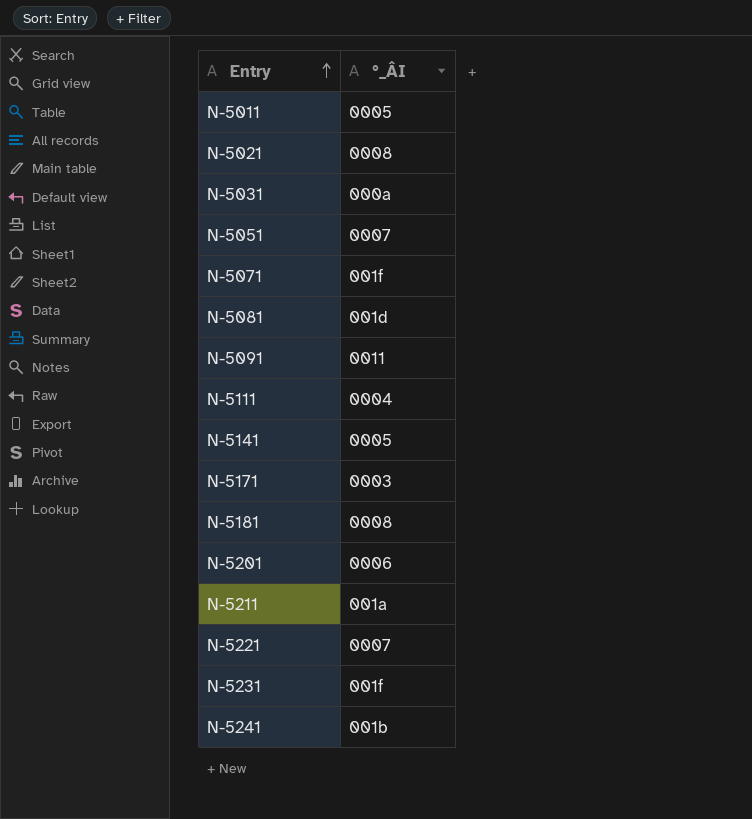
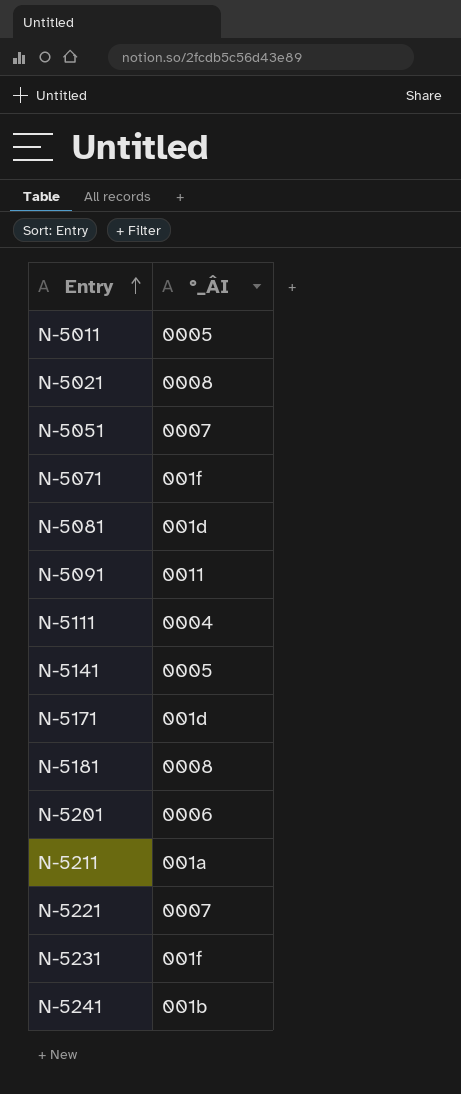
row N-5031: 000a -> none
N-5171 | °_ÂI: 0003 -> 001d

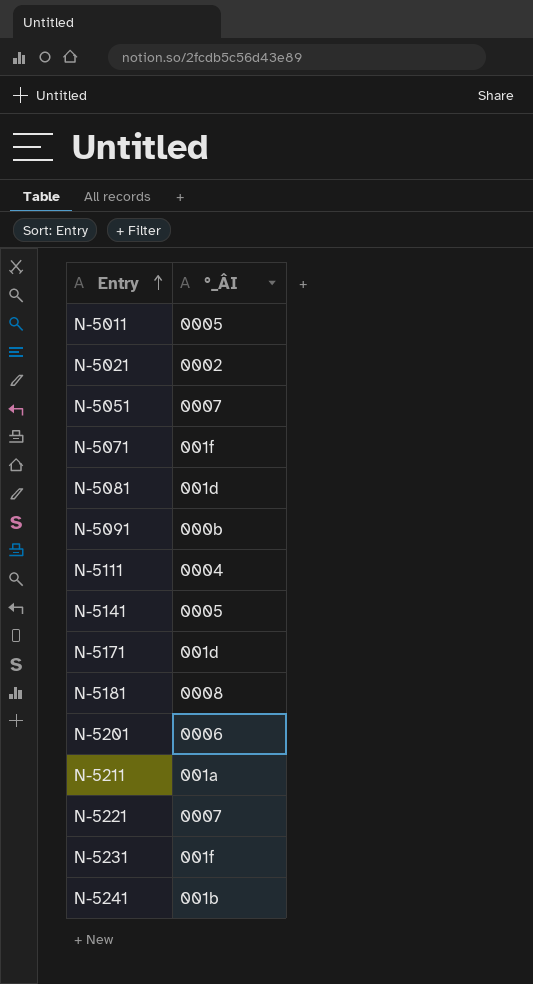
N-5021 | °_ÂI: 0008 -> 0002
N-5091 | °_ÂI: 0011 -> 000b

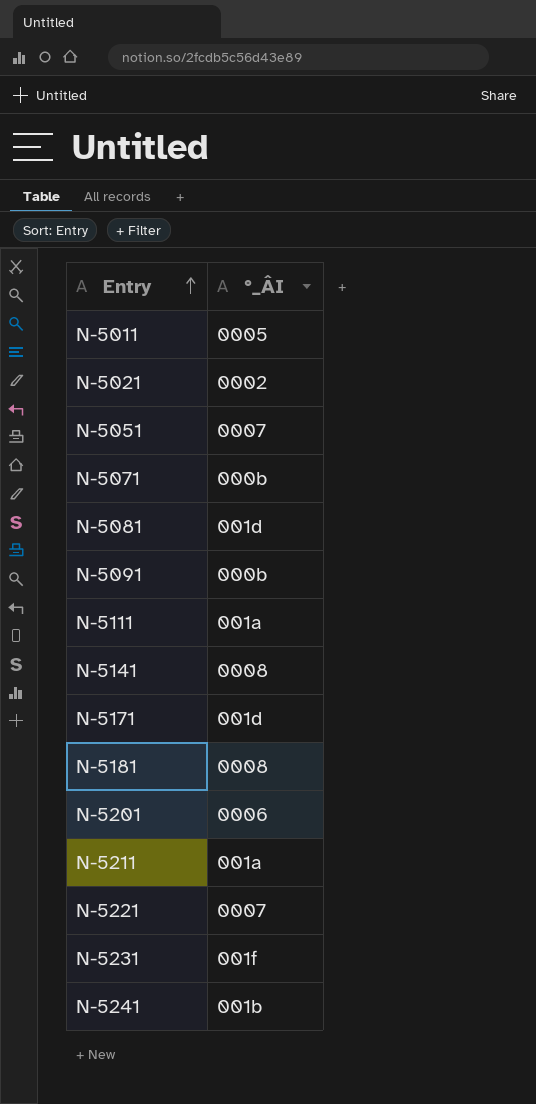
N-5071 | °_ÂI: 001f -> 000b
N-5111 | °_ÂI: 0004 -> 001a
N-5141 | °_ÂI: 0005 -> 0008

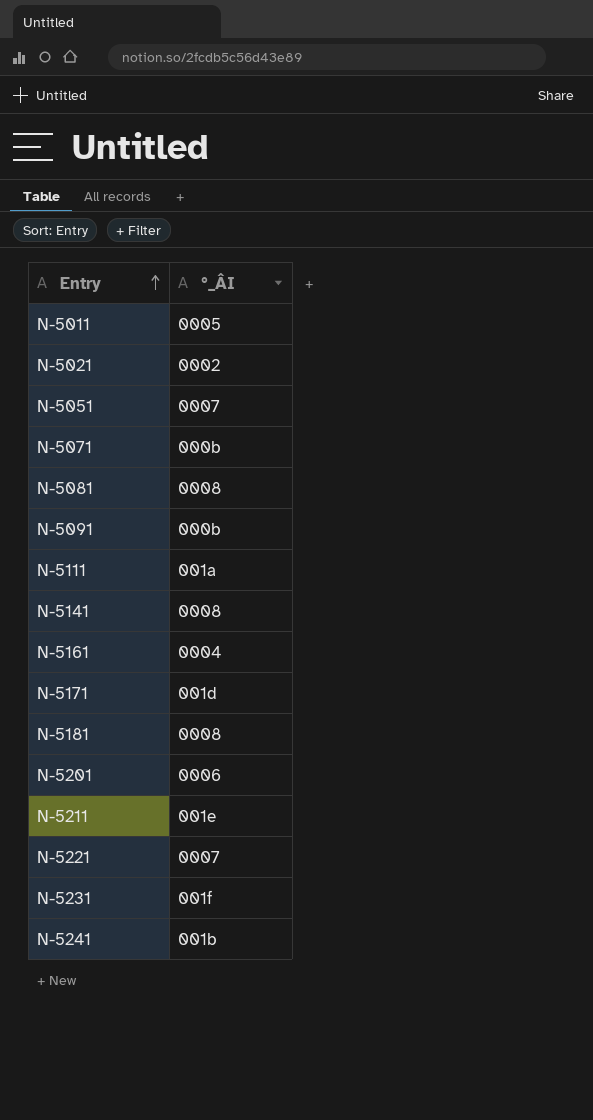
N-5081 | °_ÂI: 001d -> 0008
row N-5161: none -> 0004
N-5211 | °_ÂI: 001a -> 001e

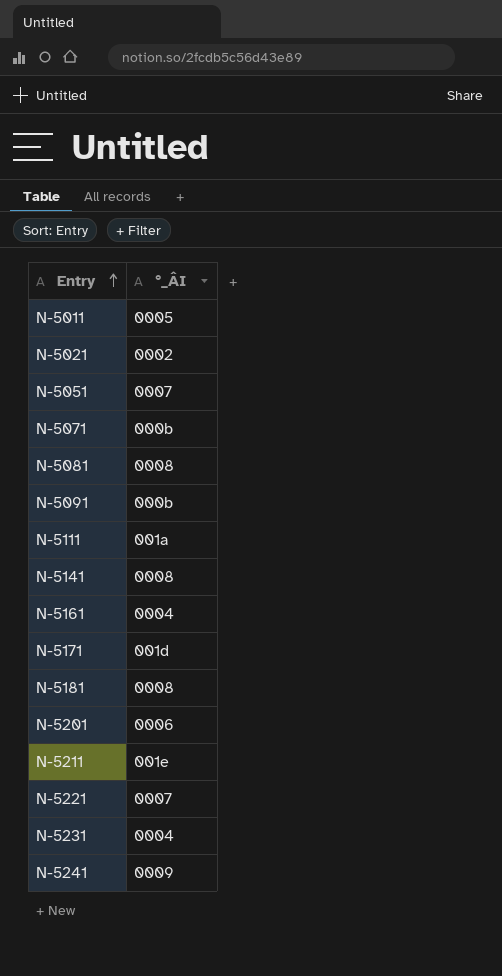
N-5231 | °_ÂI: 001f -> 0004
N-5241 | °_ÂI: 001b -> 0009

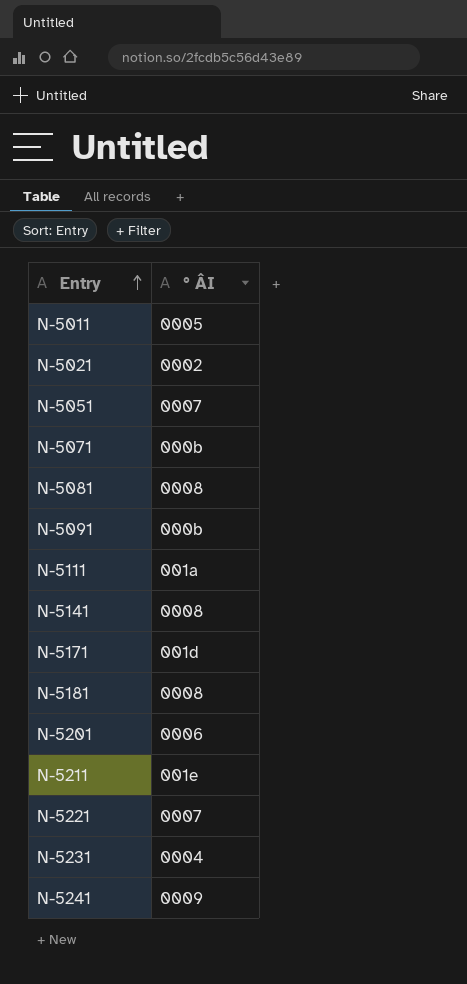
column name: °_ÂI -> ° ÂI
row N-5161: 0004 -> none

